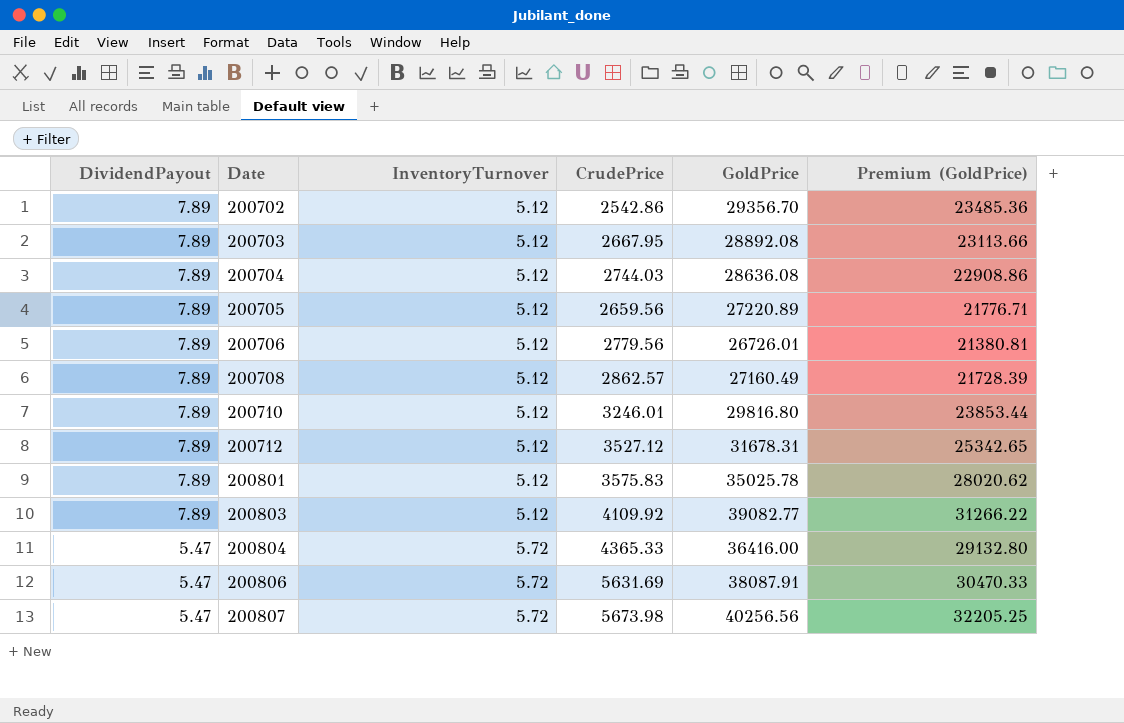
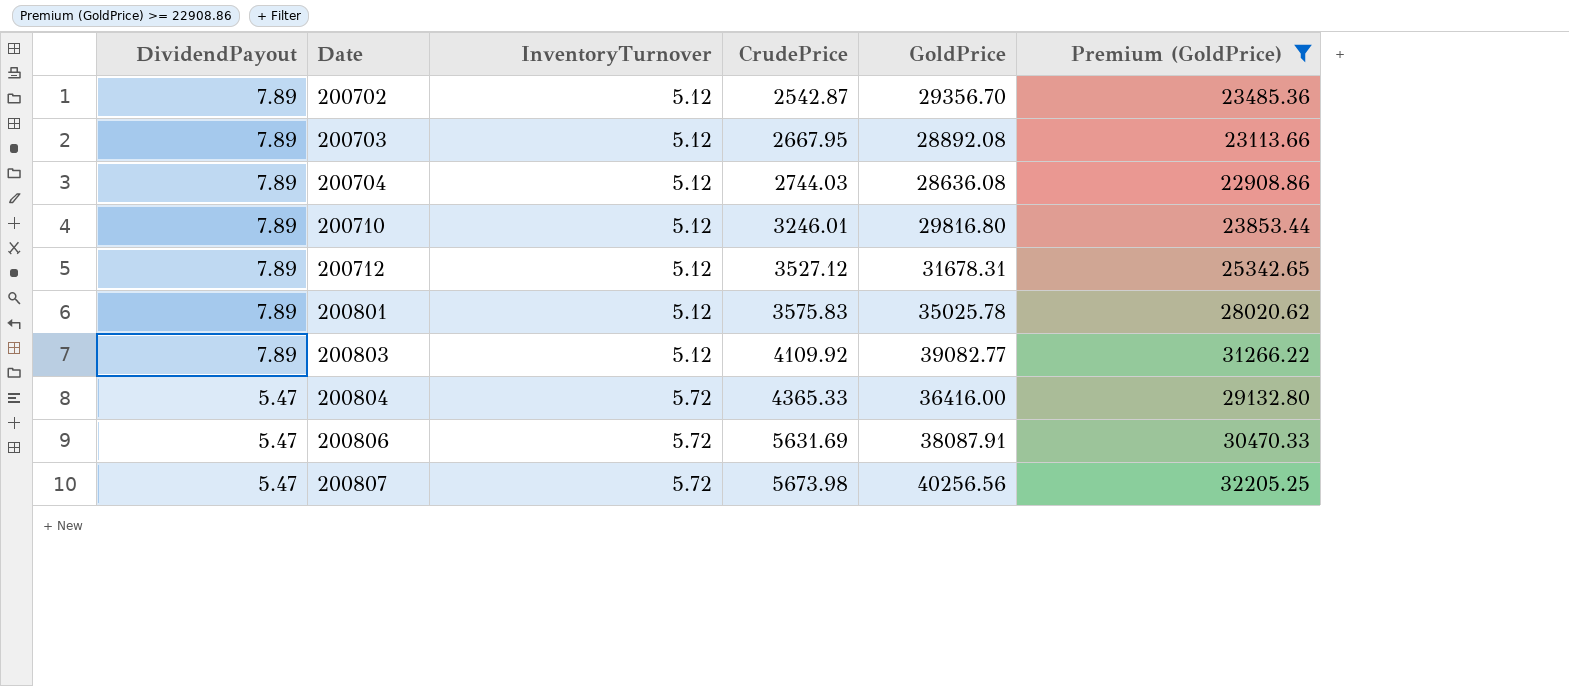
filter: none -> Premium (GoldPrice) >= 22908.86
200702 | CrudePrice: 2542.86 -> 2542.87

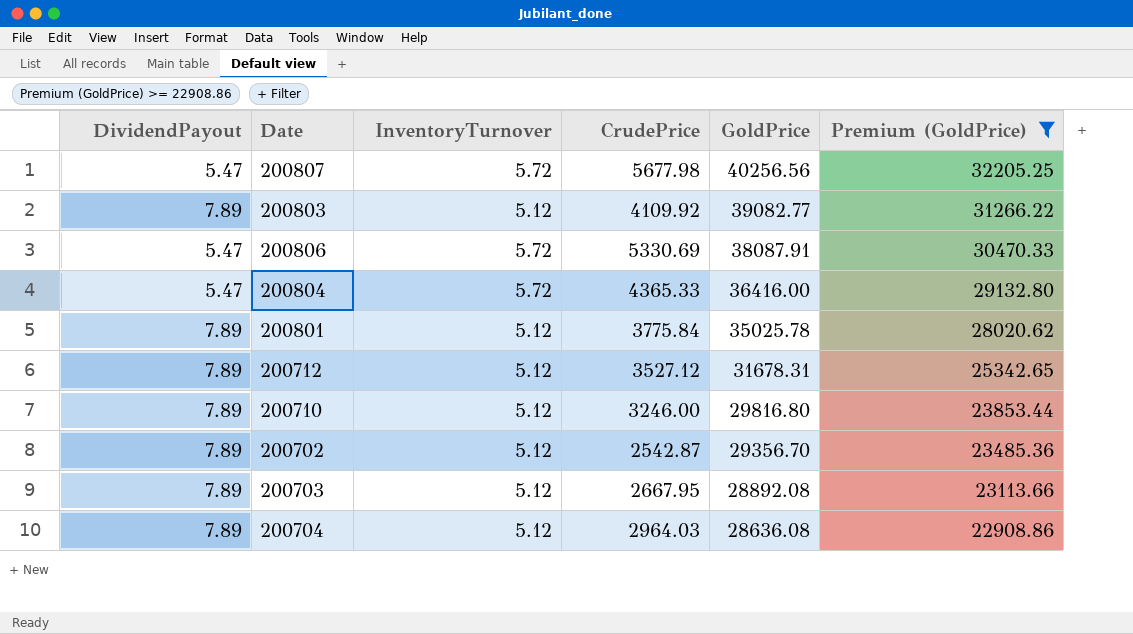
row order: DividendPayout descending -> GoldPrice descending
200807 | CrudePrice: 5673.98 -> 5677.98
200806 | CrudePrice: 5631.69 -> 5330.69
200801 | CrudePrice: 3575.83 -> 3775.84
200710 | CrudePrice: 3246.01 -> 3246.00
200704 | CrudePrice: 2744.03 -> 2964.03

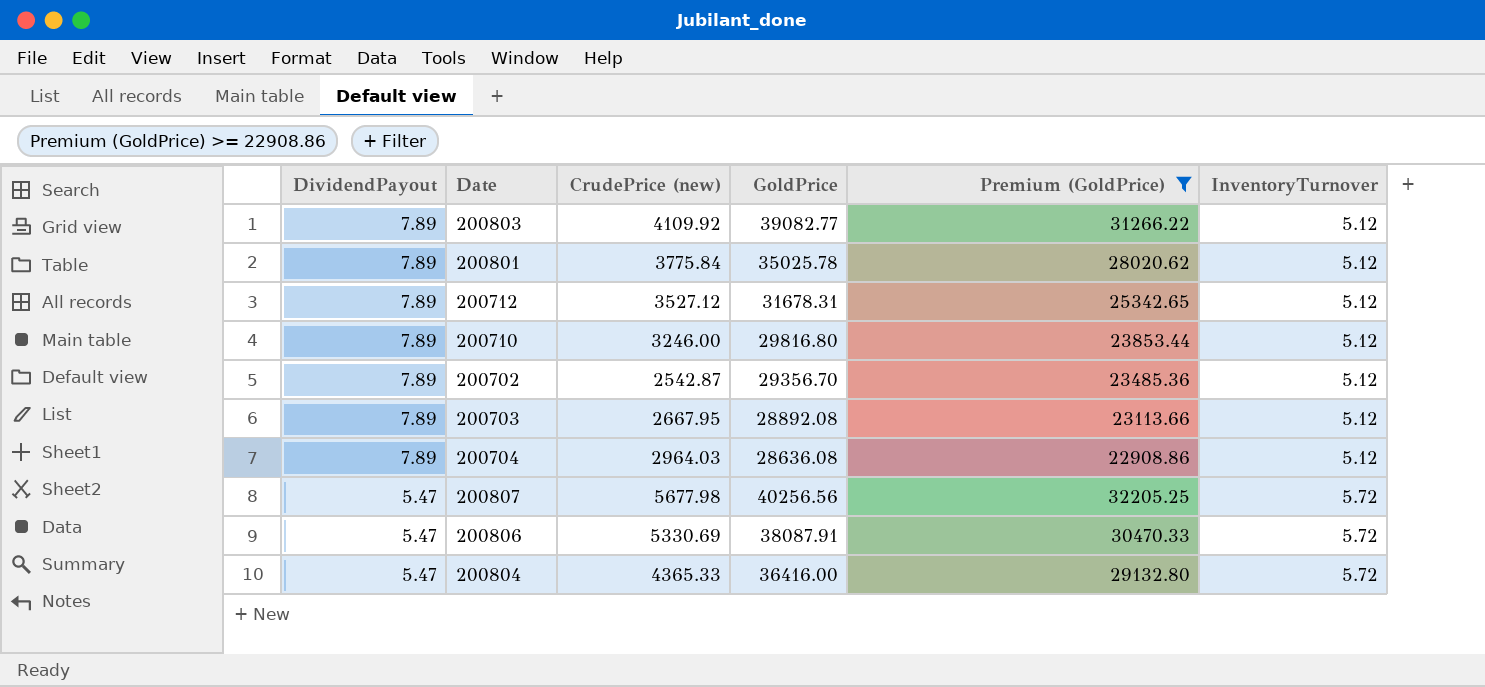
row order: GoldPrice descending -> DividendPayout descending
column name: CrudePrice -> CrudePrice (new)
column InventoryTurnover | position: 3 -> 6

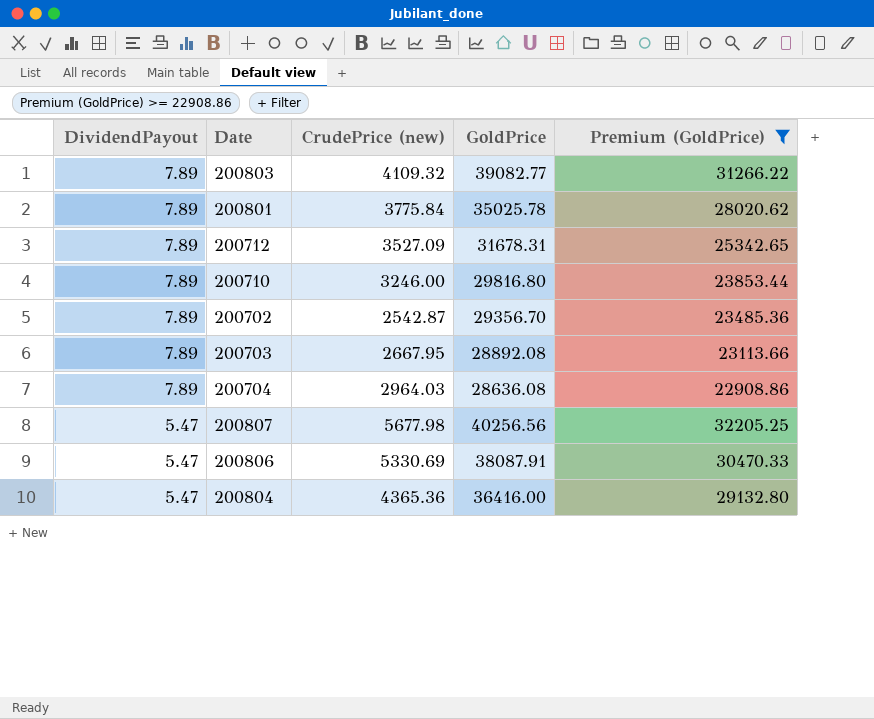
column InventoryTurnover | position: 6 -> none
200803 | CrudePrice (new): 4109.92 -> 4109.32
200712 | CrudePrice (new): 3527.12 -> 3527.09
200804 | CrudePrice (new): 4365.33 -> 4365.36

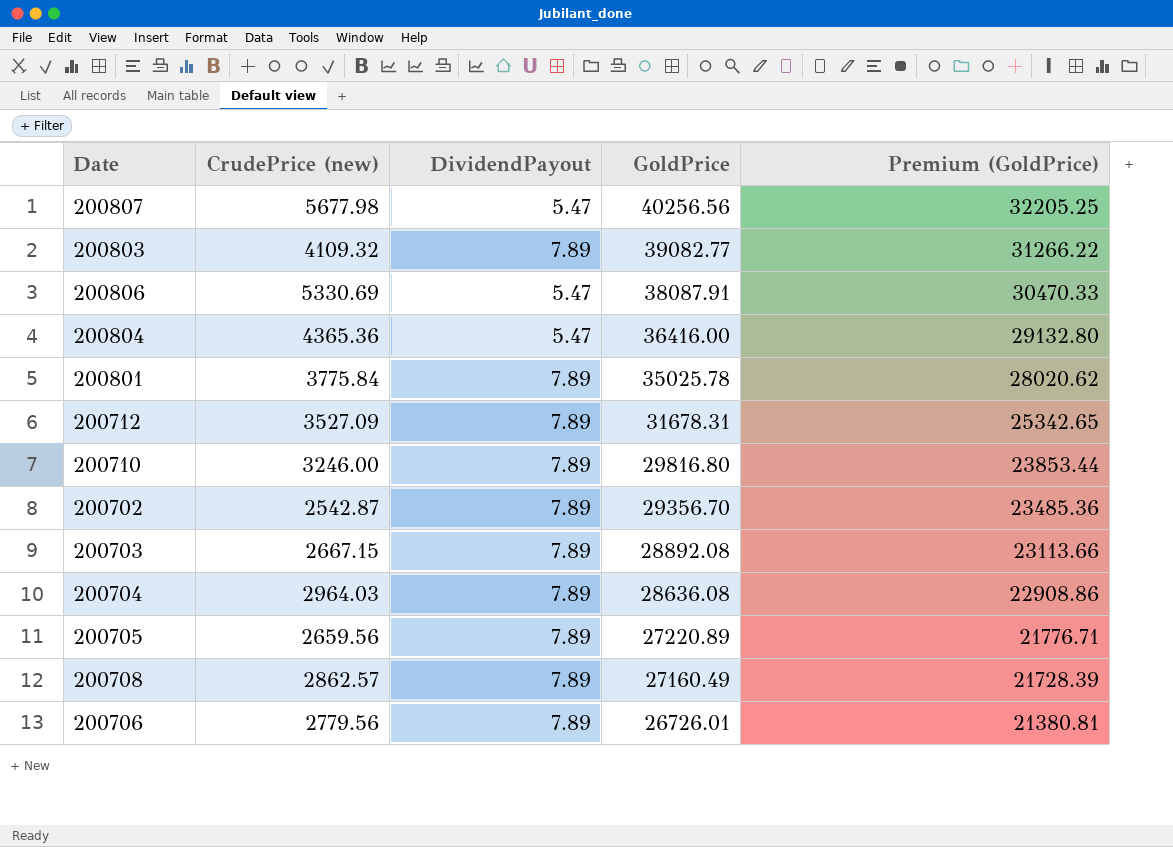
filter: Premium (GoldPrice) >= 22908.86 -> none
row order: DividendPayout descending -> GoldPrice descending
column DividendPayout | position: 1 -> 3
200703 | CrudePrice (new): 2667.95 -> 2667.15

